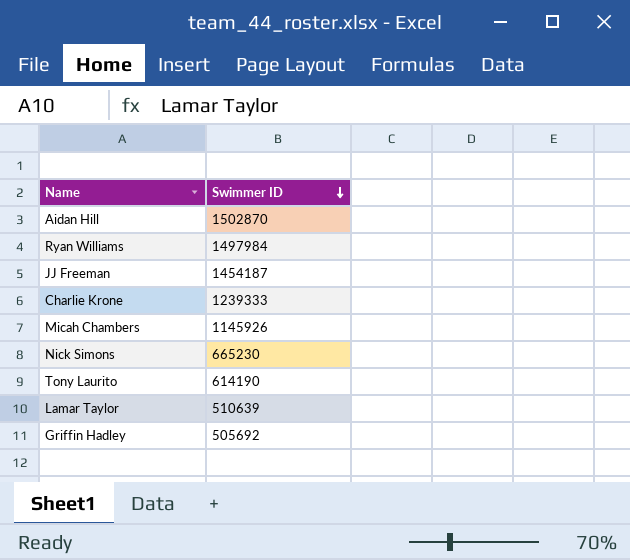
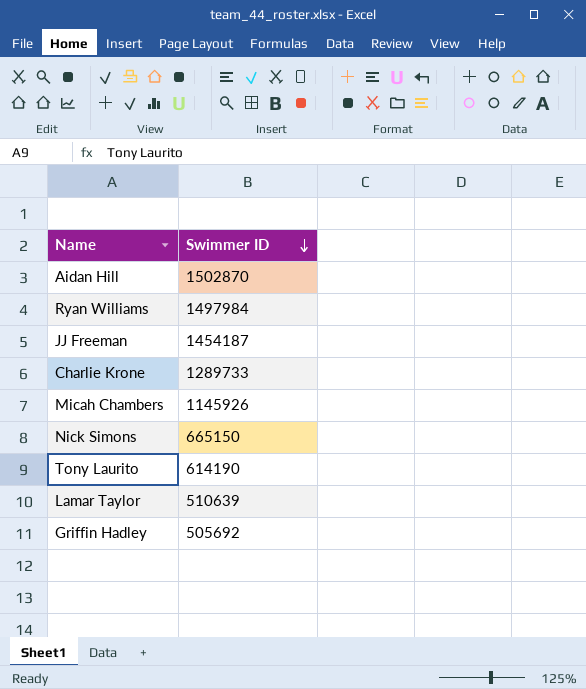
Charlie Krone | Swimmer ID: 1239333 -> 1289733
Nick Simons | Swimmer ID: 665230 -> 665150

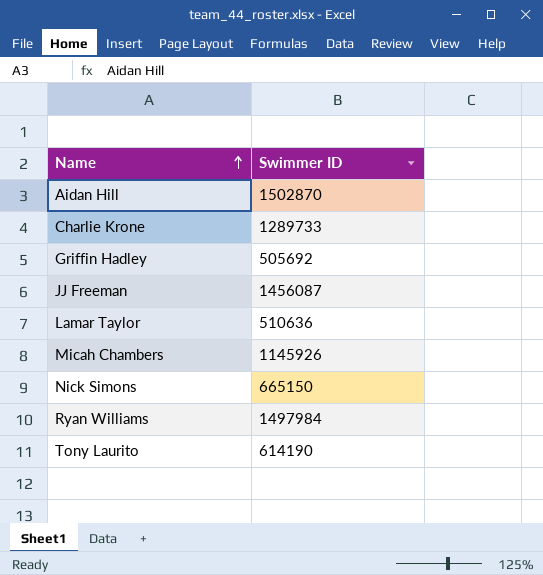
row order: Swimmer ID descending -> Name ascending
JJ Freeman | Swimmer ID: 1454187 -> 1456087
Lamar Taylor | Swimmer ID: 510639 -> 510636

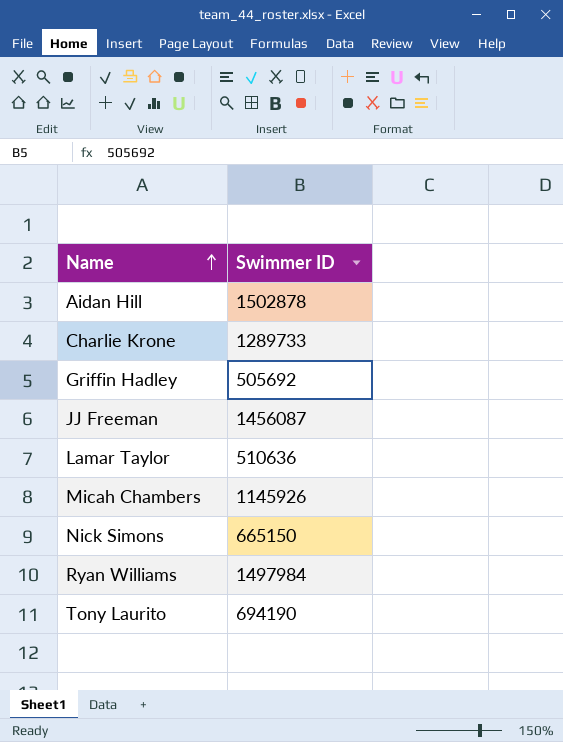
Aidan Hill | Swimmer ID: 1502870 -> 1502878
Tony Laurito | Swimmer ID: 614190 -> 694190

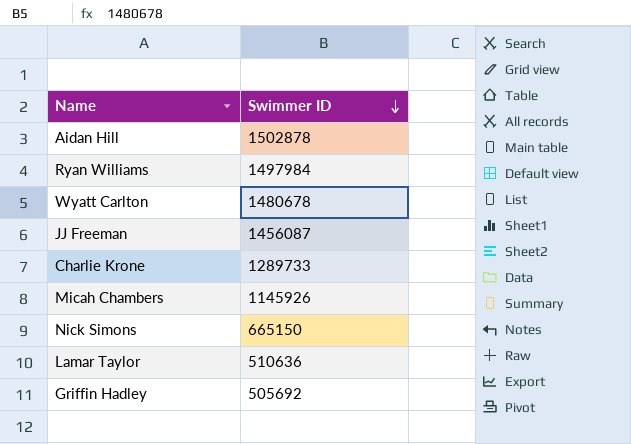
row order: Name ascending -> Swimmer ID descending
row Tony Laurito: 694190 -> none
row Wyatt Carlton: none -> 1480678

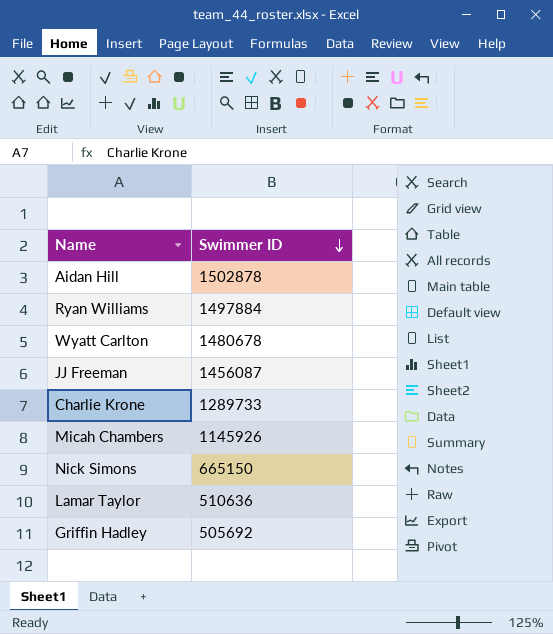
Ryan Williams | Swimmer ID: 1497984 -> 1497884

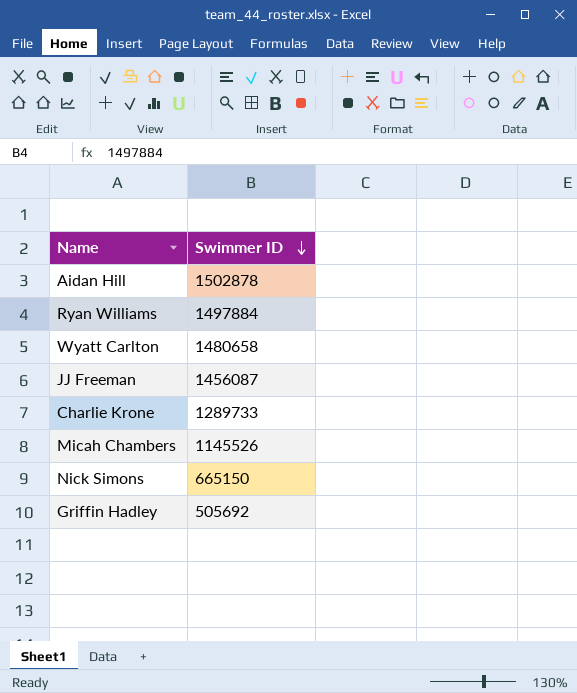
row Lamar Taylor: 510636 -> none
Wyatt Carlton | Swimmer ID: 1480678 -> 1480658
Micah Chambers | Swimmer ID: 1145926 -> 1145526

